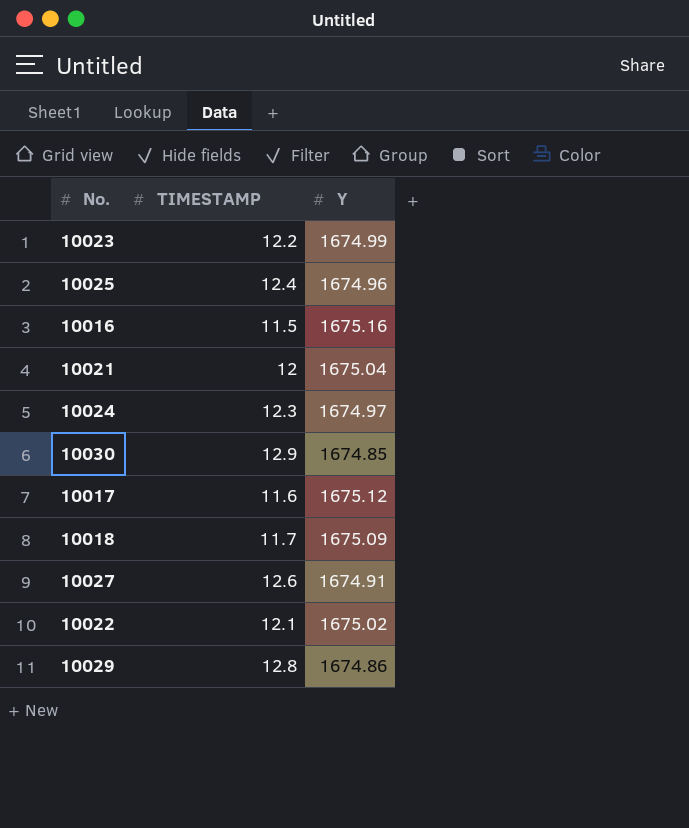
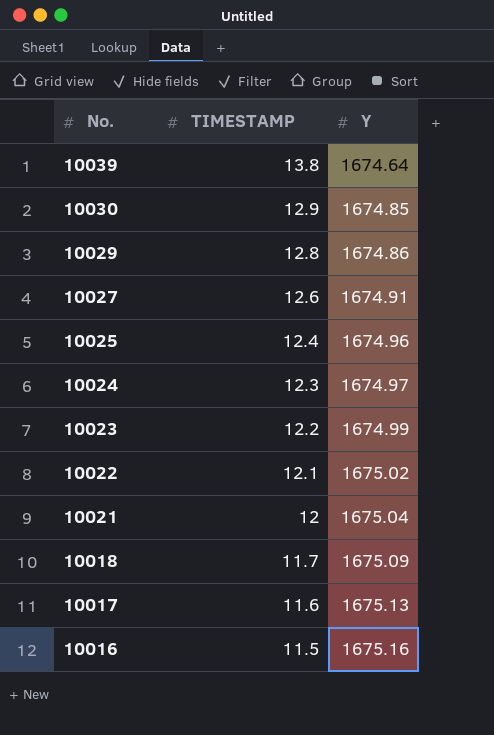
row order: none -> No. descending
row 10039: none -> 13.8 | 1674.64
10017 | Y: 1675.12 -> 1675.13

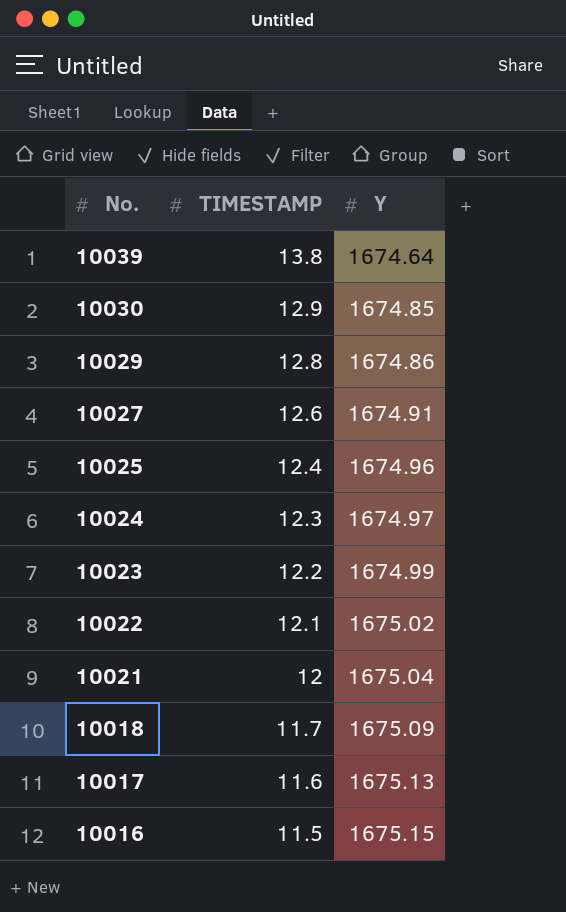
10016 | Y: 1675.16 -> 1675.15

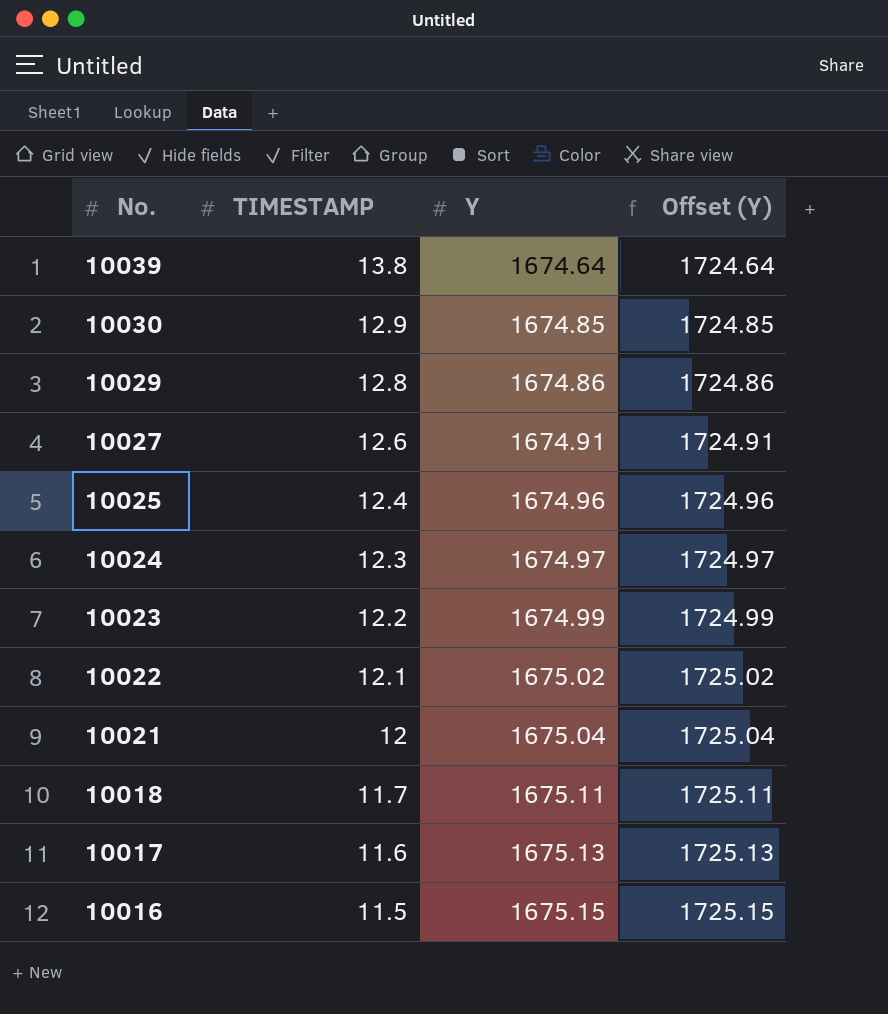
column Offset (Y) | formula: none -> [Y] + 50
10018 | Y: 1675.09 -> 1675.11

